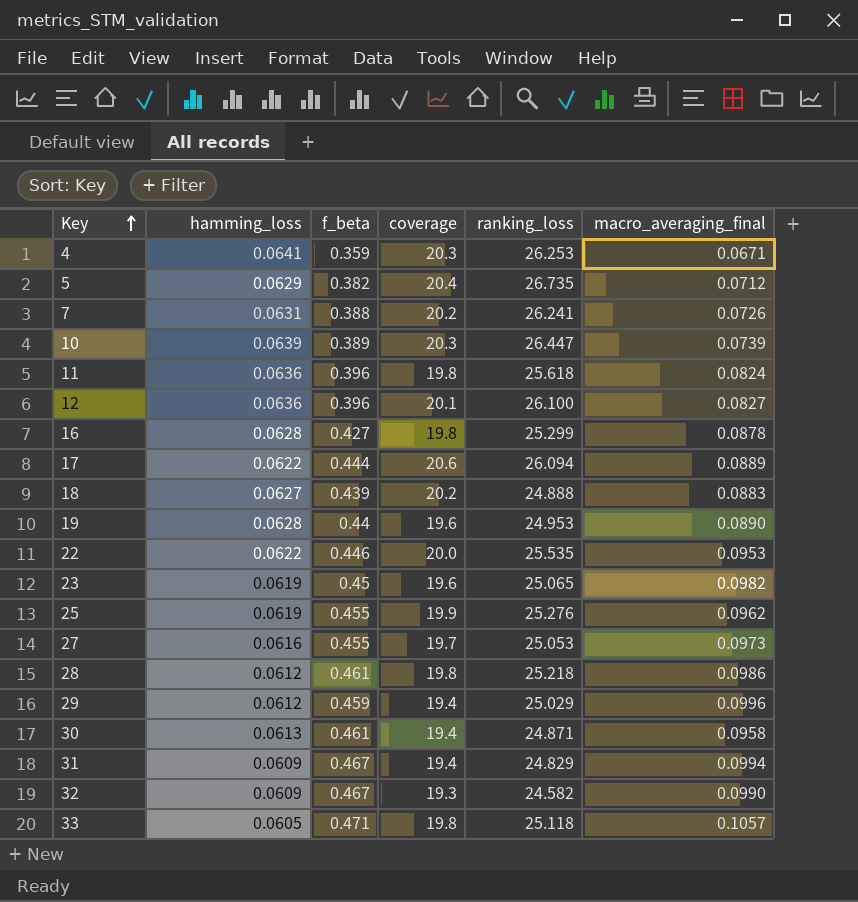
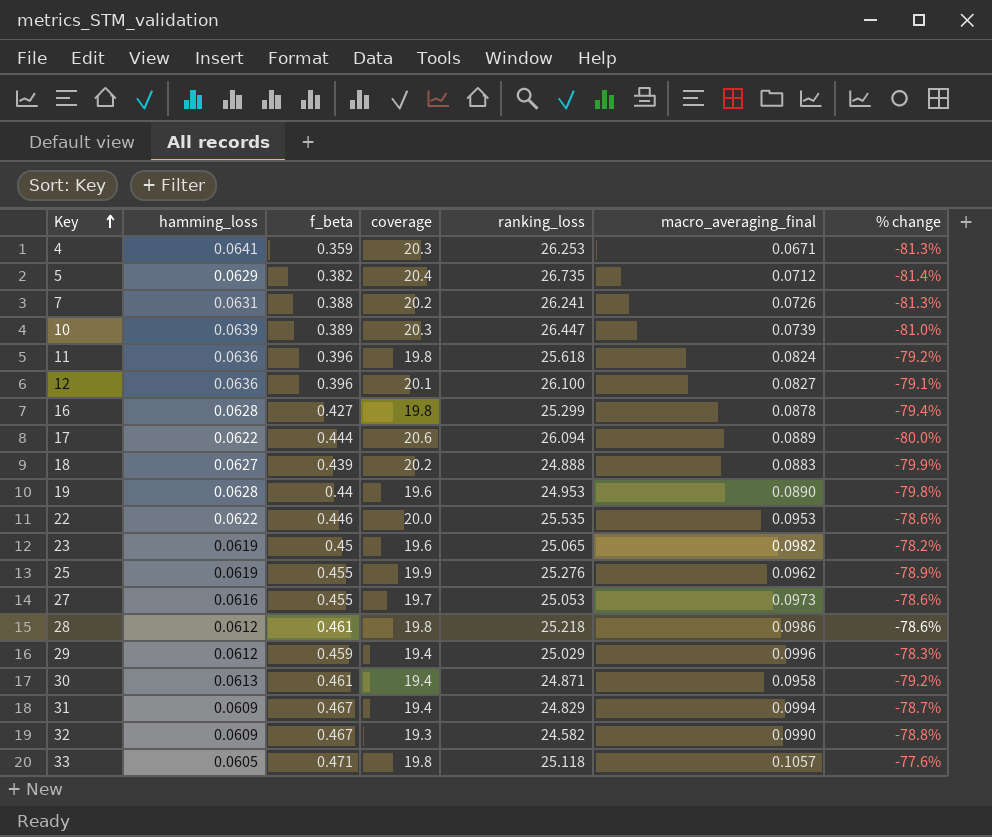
column % change | formula: none -> ([macro_averaging_final] - [f_beta]) / [f_beta]

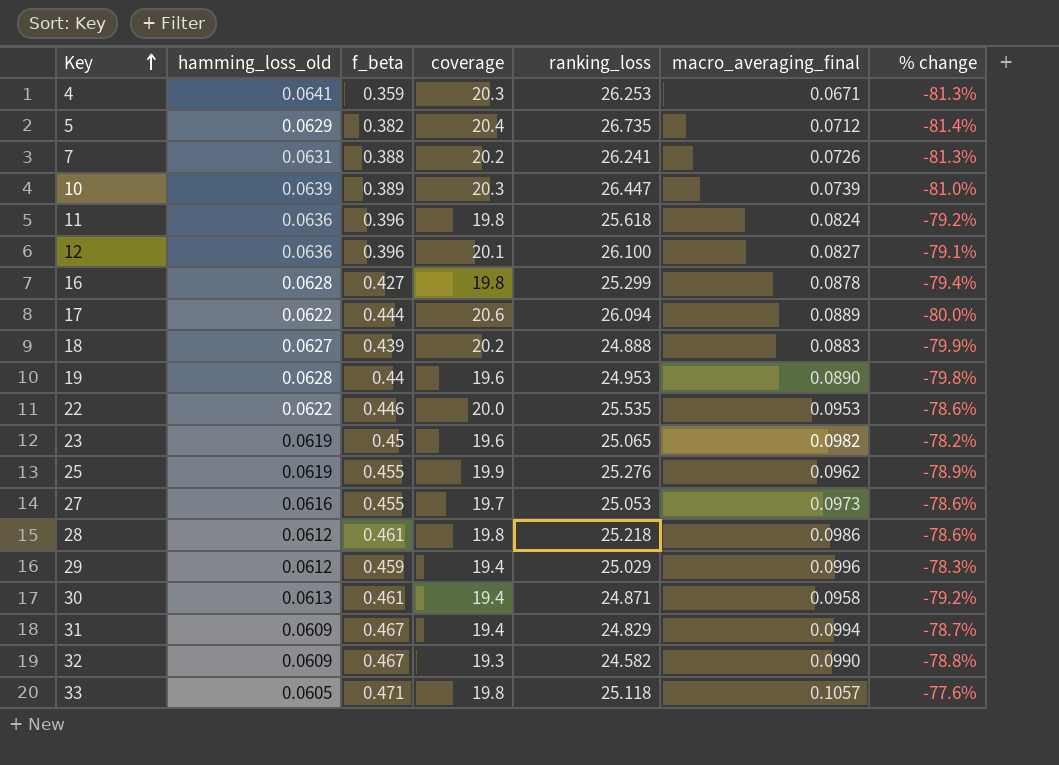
column name: hamming_loss -> hamming_loss_old

